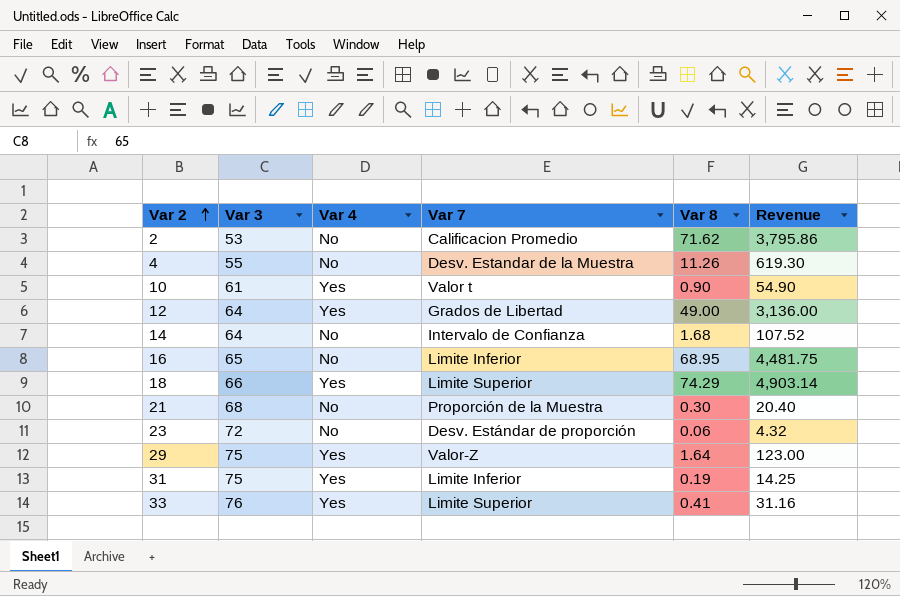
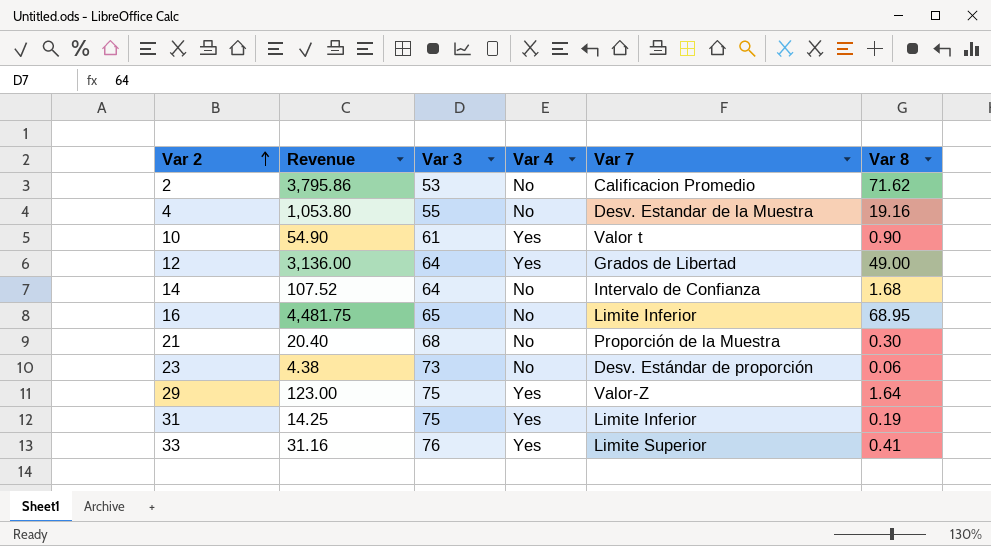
column Revenue | position: 6 -> 2
row 18: 66 | Yes | Limite Superior | 74.29 | 4,903.14 -> none
4 | Revenue: 619.30 -> 1,053.80
4 | Var 8: 11.26 -> 19.16
23 | Revenue: 4.32 -> 4.38
23 | Var 3: 72 -> 73

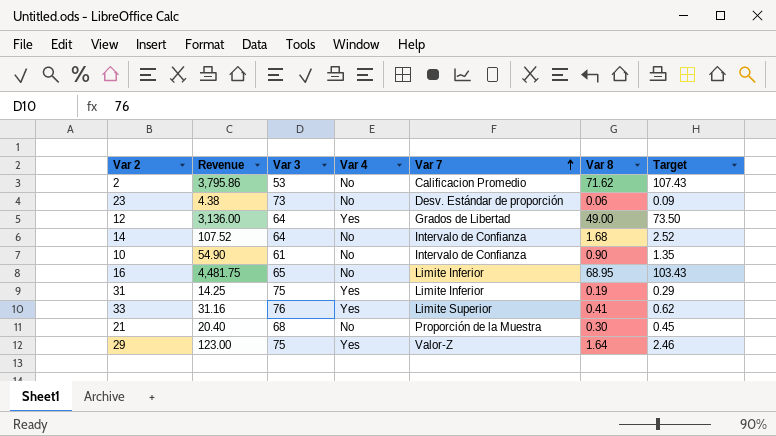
row order: Var 2 ascending -> Var 7 ascending
column Target | formula: none -> [Var 8] * 1.5
row 4: 1,053.80 | 55 | No | Desv. Estandar de la Muestra | 19.16 -> none
10 | Var 4: Yes -> No
10 | Var 7: Valor t -> Intervalo de Confianza

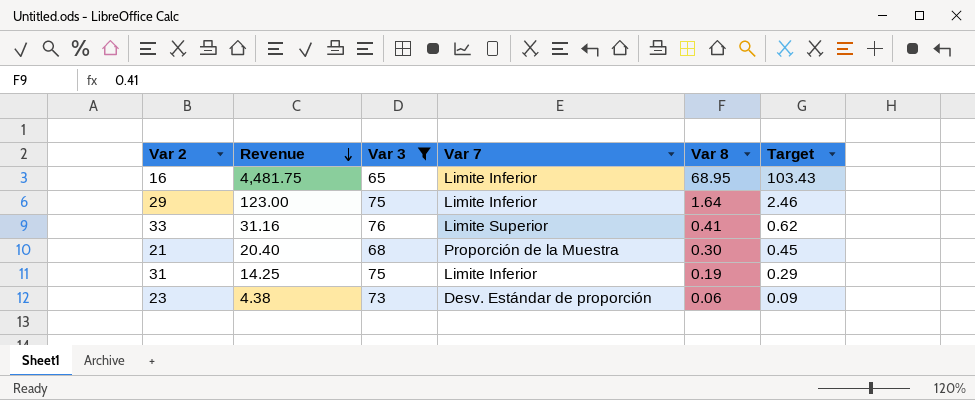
filter: none -> Var 3 >= 65
row order: Var 7 ascending -> Revenue descending
column Var 4 | position: 4 -> none
29 | Var 7: Valor-Z -> Limite Inferior

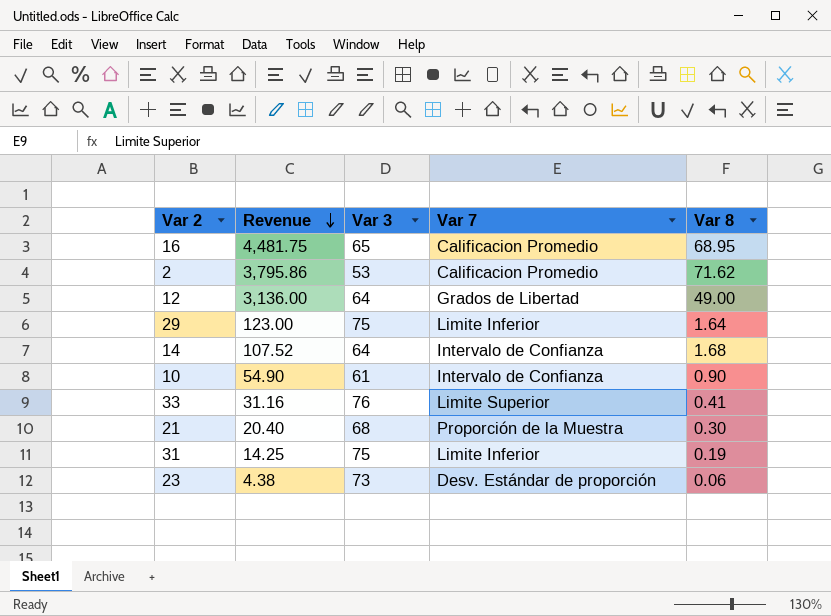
filter: Var 3 >= 65 -> none
column Target | formula: [Var 8] * 1.5 -> none
16 | Var 7: Limite Inferior -> Calificacion Promedio

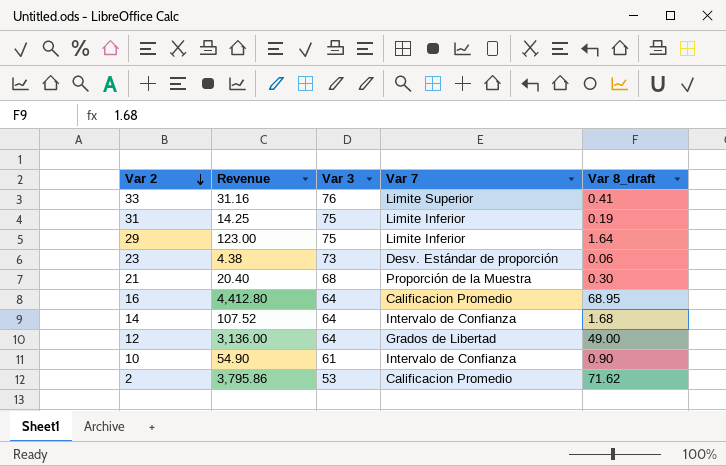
row order: Revenue descending -> Var 2 descending
column name: Var 8 -> Var 8_draft
16 | Revenue: 4,481.75 -> 4,412.80
16 | Var 3: 65 -> 64

